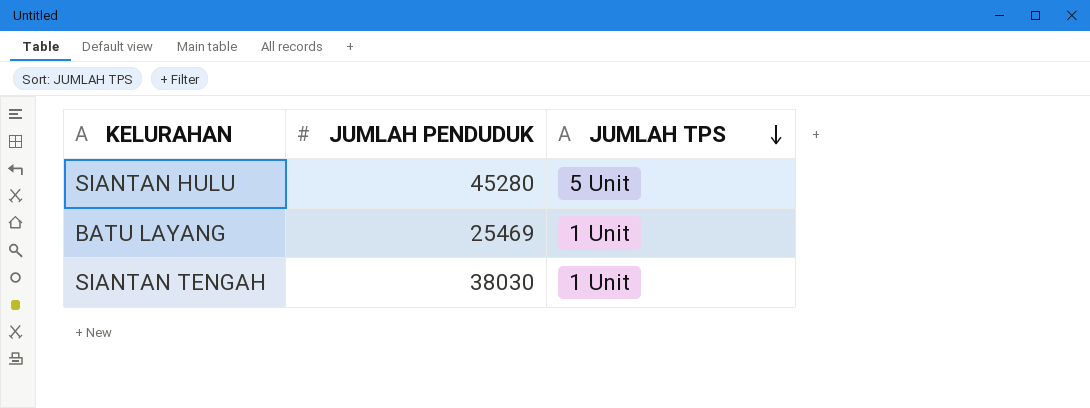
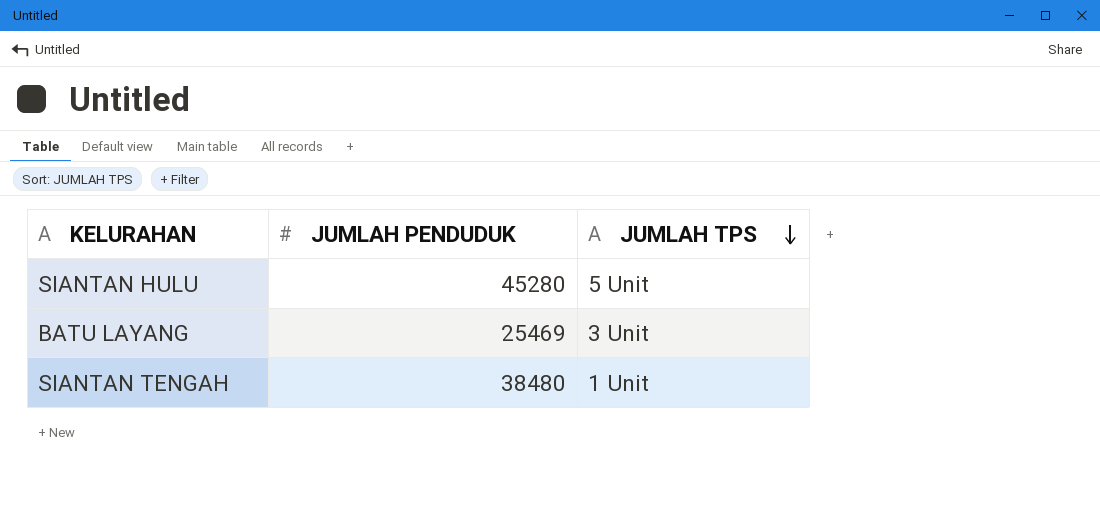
BATU LAYANG | JUMLAH TPS: 1 Unit -> 3 Unit
SIANTAN TENGAH | JUMLAH PENDUDUK: 38030 -> 38480

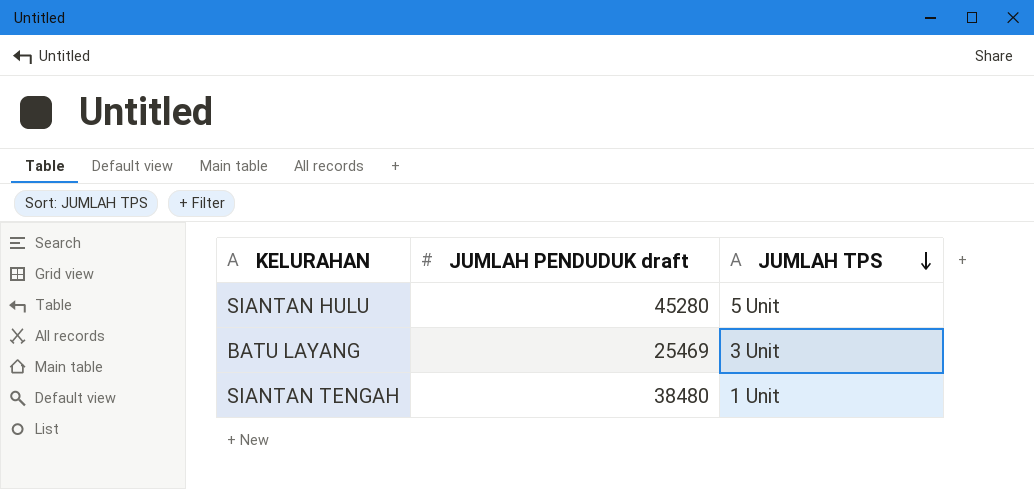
column name: JUMLAH PENDUDUK -> JUMLAH PENDUDUK draft

